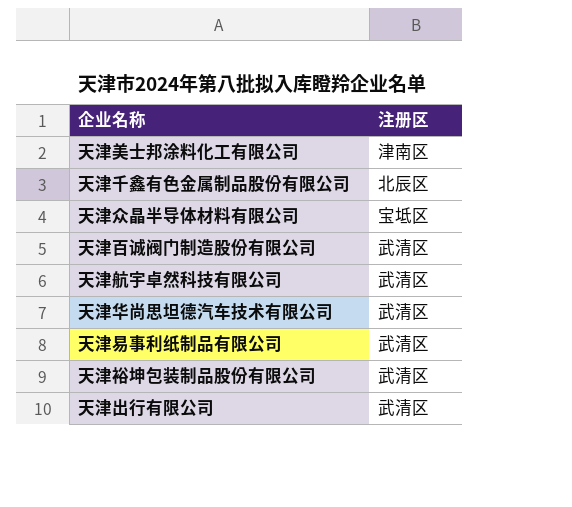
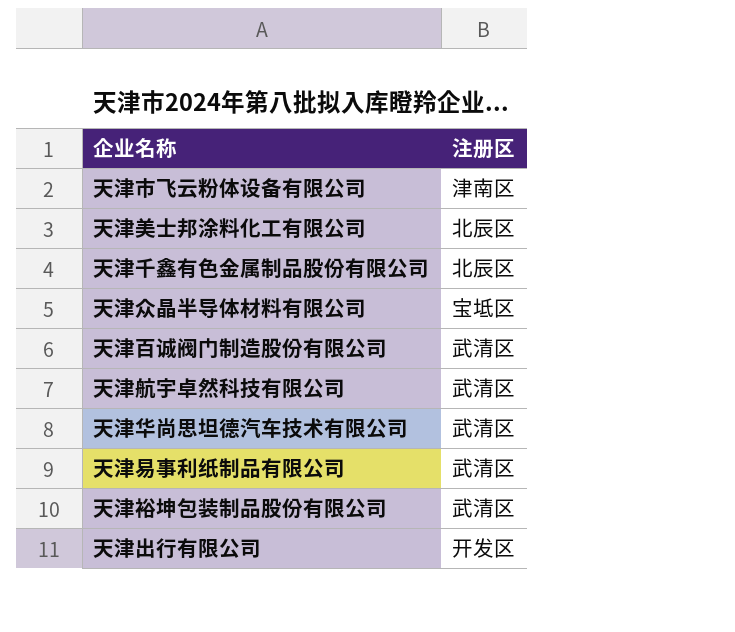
row 天津市飞云粉体设备有限公司: none -> 津南区
天津美士邦涂料化工有限公司 | 注册区: 津南区 -> 北辰区
天津出行有限公司 | 注册区: 武清区 -> 开发区

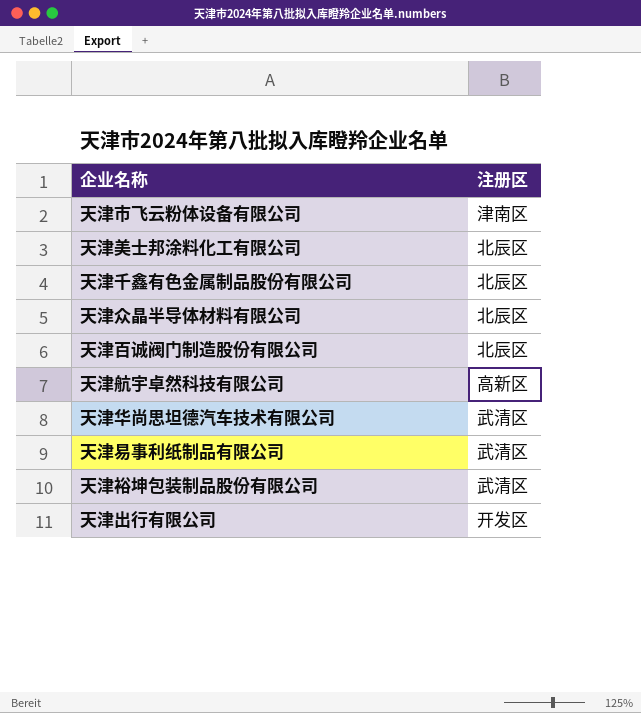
天津众晶半导体材料有限公司 | 注册区: 宝坻区 -> 北辰区
天津百诚阀门制造股份有限公司 | 注册区: 武清区 -> 北辰区
天津航宇卓然科技有限公司 | 注册区: 武清区 -> 高新区

